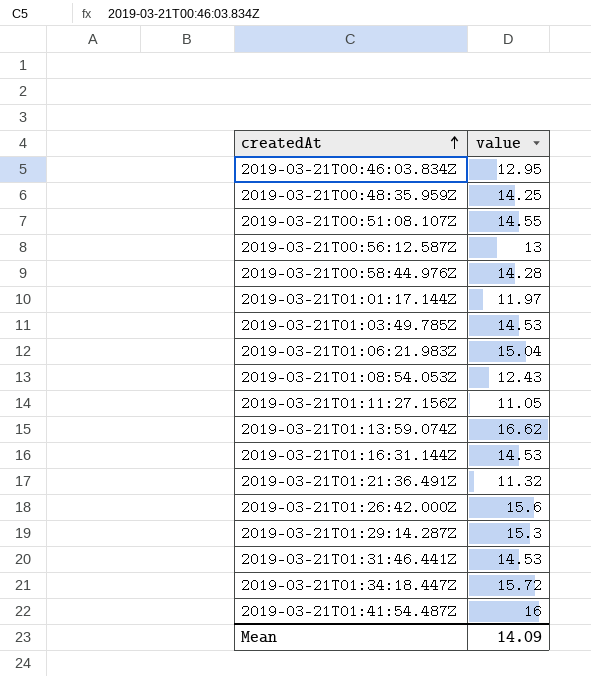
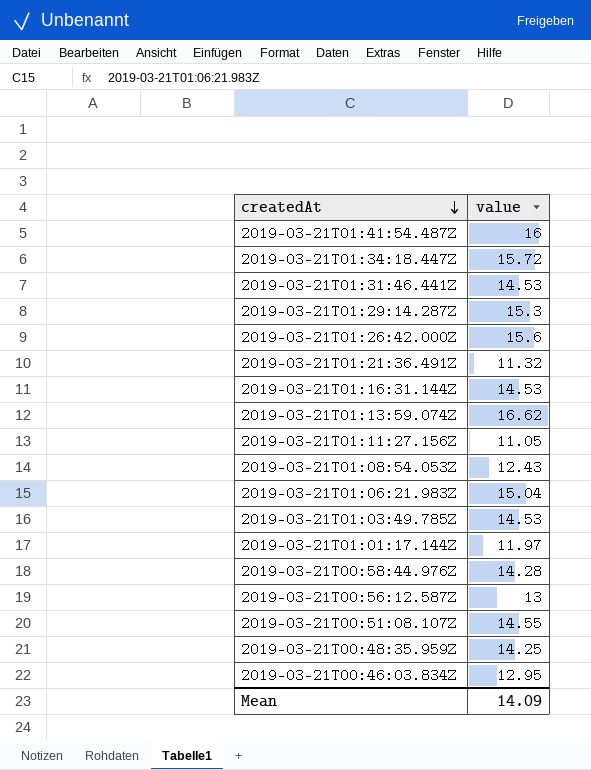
row order: createdAt ascending -> createdAt descending

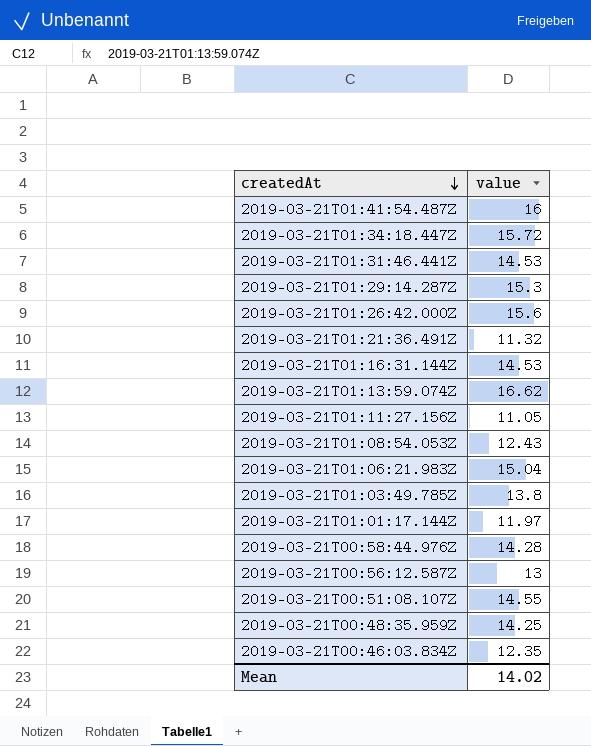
2019-03-21T01:03:49.785Z | value: 14.53 -> 13.8
2019-03-21T00:46:03.834Z | value: 12.95 -> 12.35
Mean | value: 14.09 -> 14.02

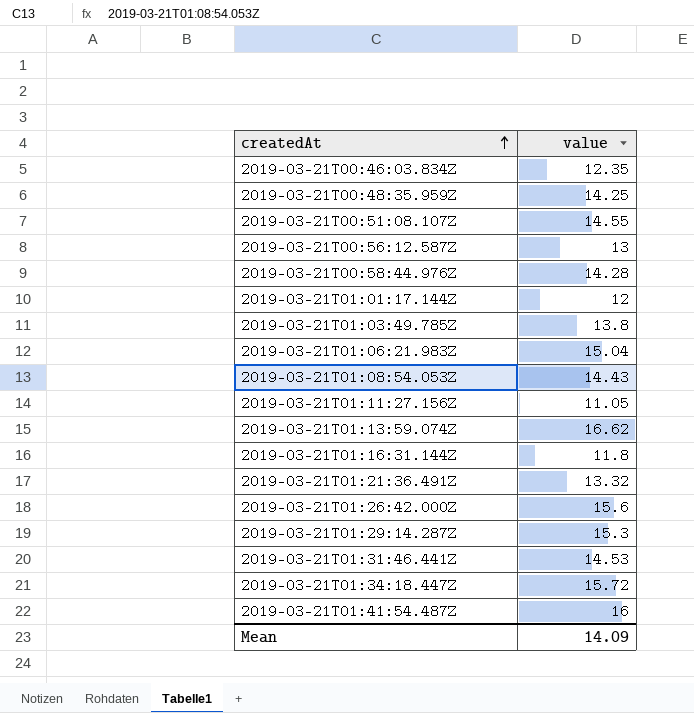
row order: createdAt descending -> createdAt ascending
2019-03-21T01:01:17.144Z | value: 11.97 -> 12
2019-03-21T01:08:54.053Z | value: 12.43 -> 14.43
2019-03-21T01:16:31.144Z | value: 14.53 -> 11.8
2019-03-21T01:21:36.491Z | value: 11.32 -> 13.32
Mean | value: 14.02 -> 14.09

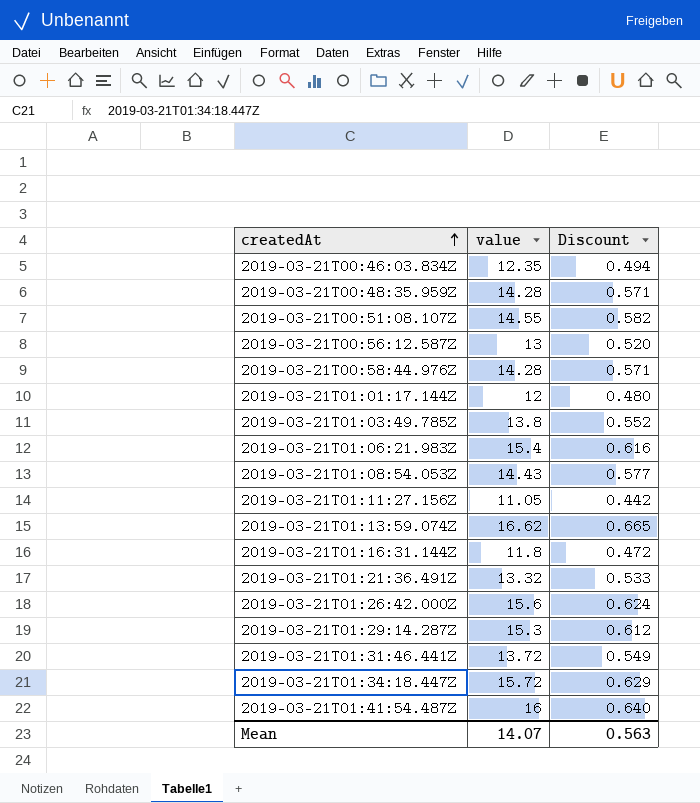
column Discount | formula: none -> [value] * 0.04
2019-03-21T00:48:35.959Z | value: 14.25 -> 14.28
2019-03-21T01:06:21.983Z | value: 15.04 -> 15.4
2019-03-21T01:31:46.441Z | value: 14.53 -> 13.72
Mean | value: 14.09 -> 14.07

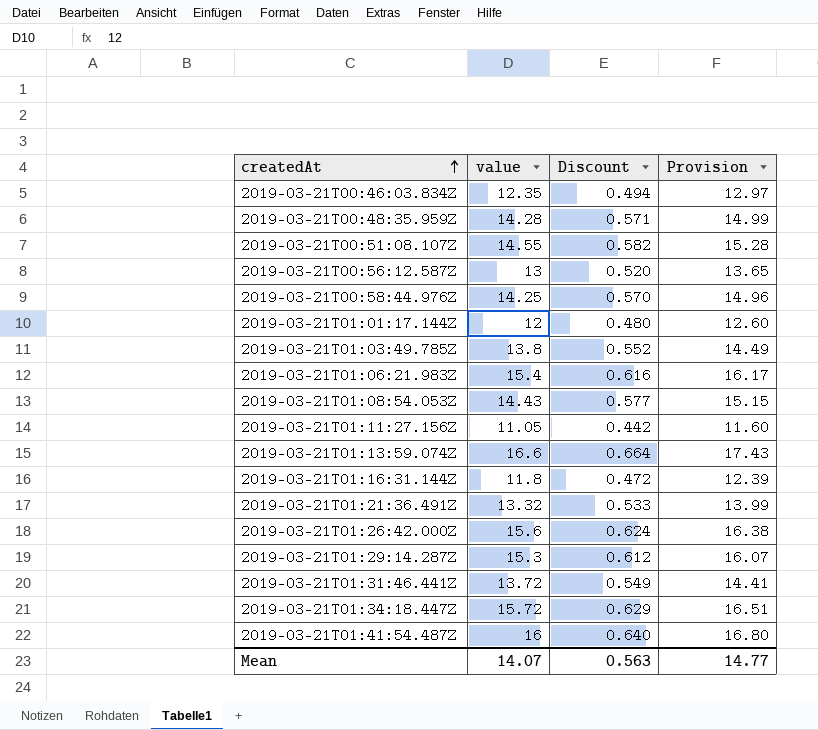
column Provision | formula: none -> [value] * 1.05
2019-03-21T00:58:44.976Z | value: 14.28 -> 14.25
2019-03-21T00:58:44.976Z | Discount: 0.571 -> 0.570
2019-03-21T01:13:59.074Z | value: 16.62 -> 16.6
2019-03-21T01:13:59.074Z | Discount: 0.665 -> 0.664

